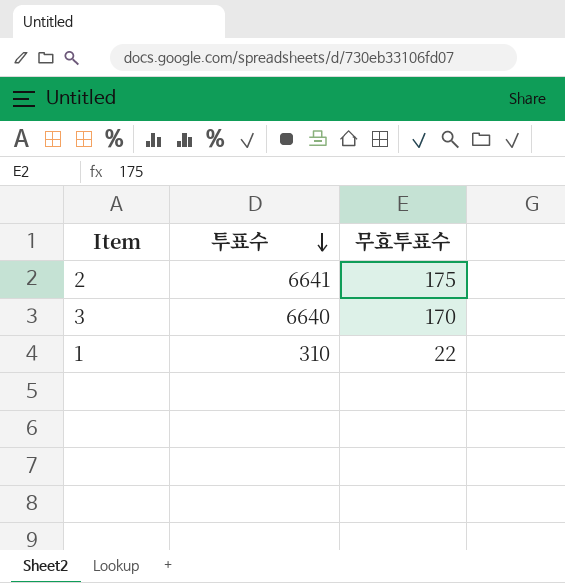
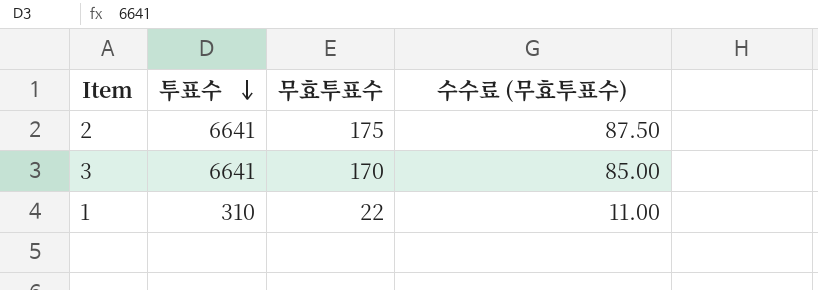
column 수수료 (무효투표수) | formula: none -> [무효투표수] * 0.5
3 | 투표수: 6640 -> 6641

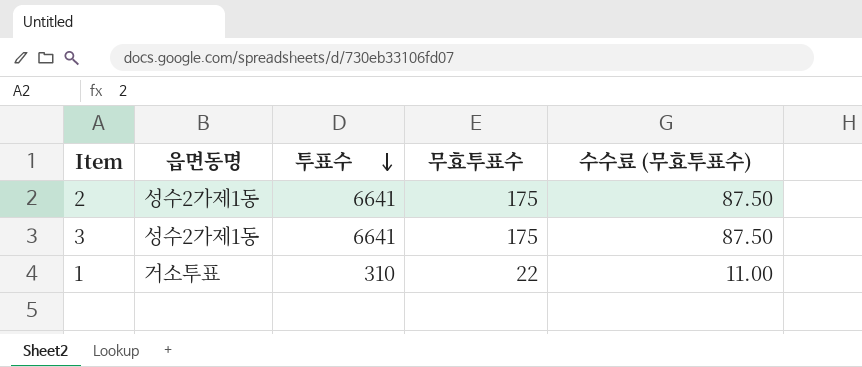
column 읍면동명 | position: none -> 2
3 | 무효투표수: 170 -> 175
3 | 수수료 (무효투표수): 85.00 -> 87.50

